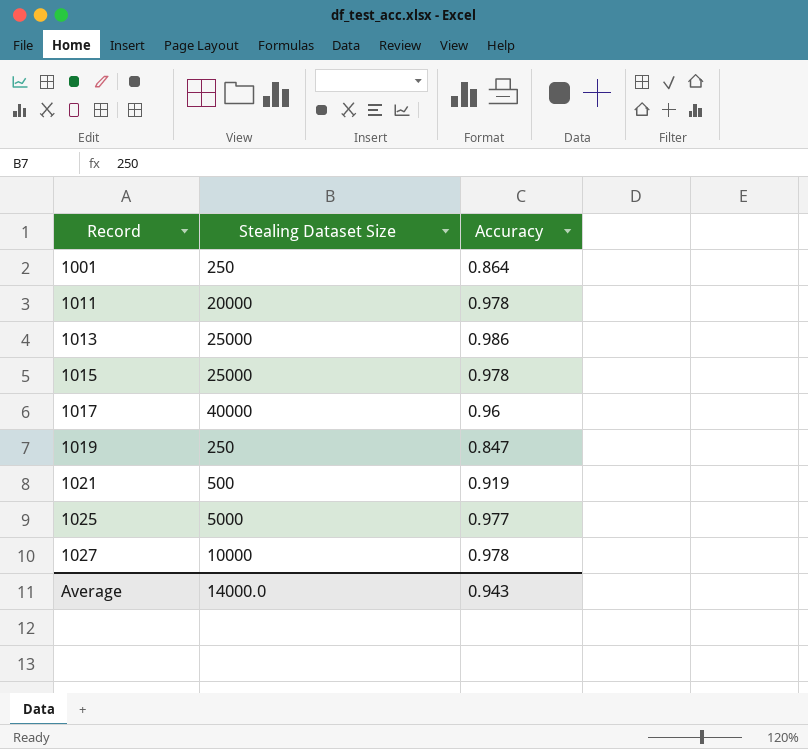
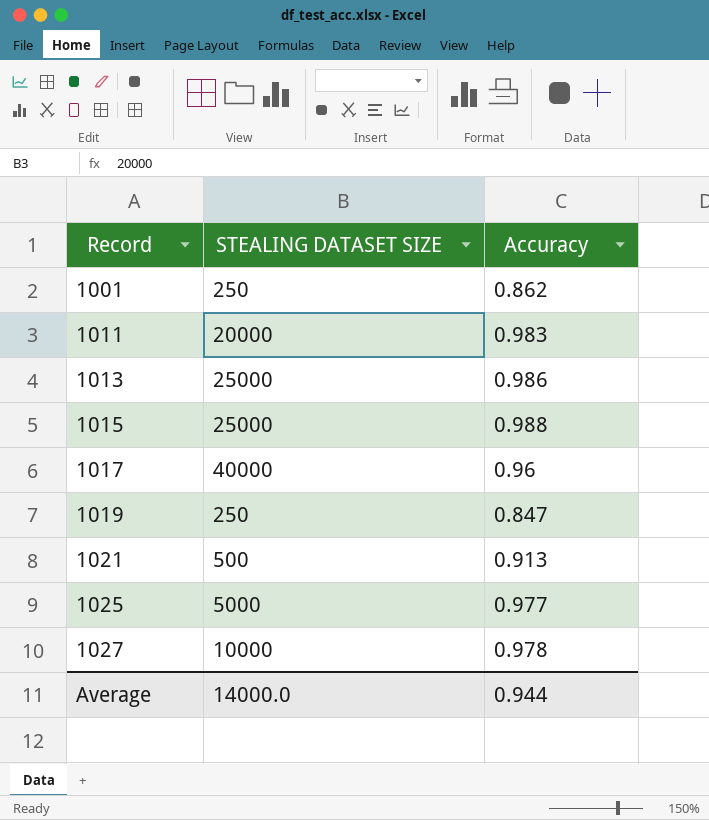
column name: Stealing Dataset Size -> STEALING DATASET SIZE
1001 | Accuracy: 0.864 -> 0.862
1011 | Accuracy: 0.978 -> 0.983
1015 | Accuracy: 0.978 -> 0.988
1021 | Accuracy: 0.919 -> 0.913
Average | Accuracy: 0.943 -> 0.944

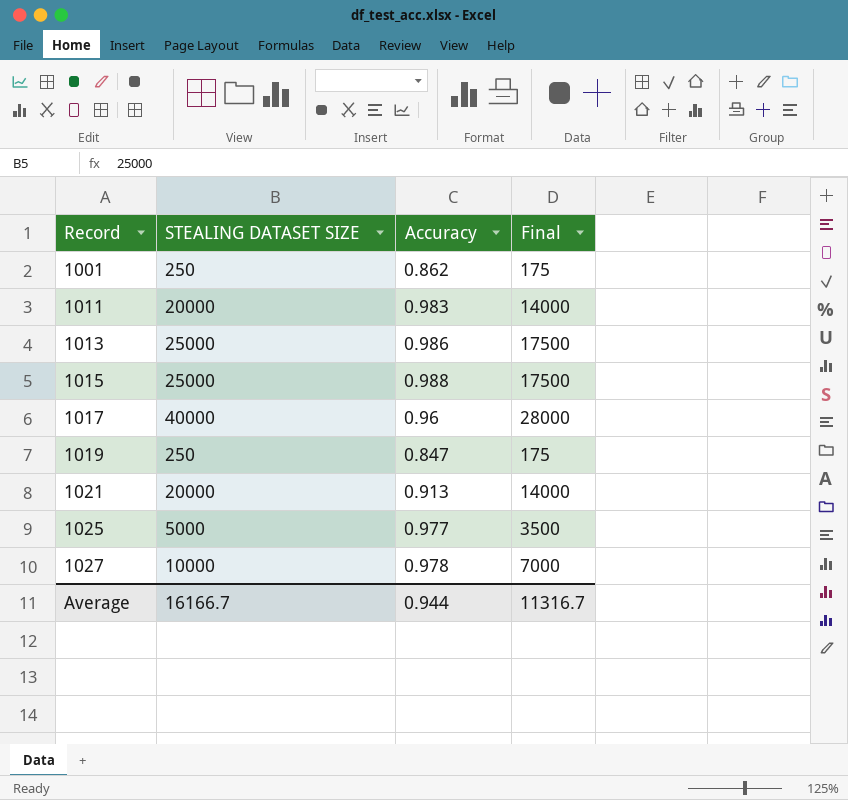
column Final | formula: none -> [STEALING DATASET SIZE] * 0.7
1021 | STEALING DATASET SIZE: 500 -> 20000
Average | STEALING DATASET SIZE: 14000.0 -> 16166.7

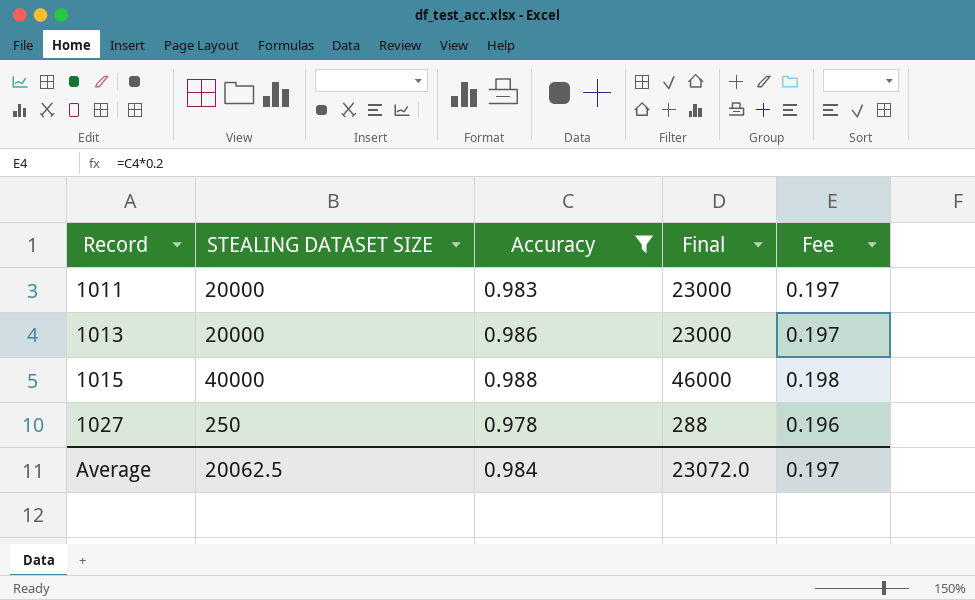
filter: none -> Accuracy >= 0.978
column Final | formula: [STEALING DATASET SIZE] * 0.7 -> [STEALING DATASET SIZE] * 1.15
column Fee | formula: none -> [Accuracy] * 0.2
1013 | STEALING DATASET SIZE: 25000 -> 20000
1015 | STEALING DATASET SIZE: 25000 -> 40000
1027 | STEALING DATASET SIZE: 10000 -> 250
Average | STEALING DATASET SIZE: 16166.7 -> 20062.5
Average | Accuracy: 0.944 -> 0.984
Average | Final: 11316.7 -> 23072.0

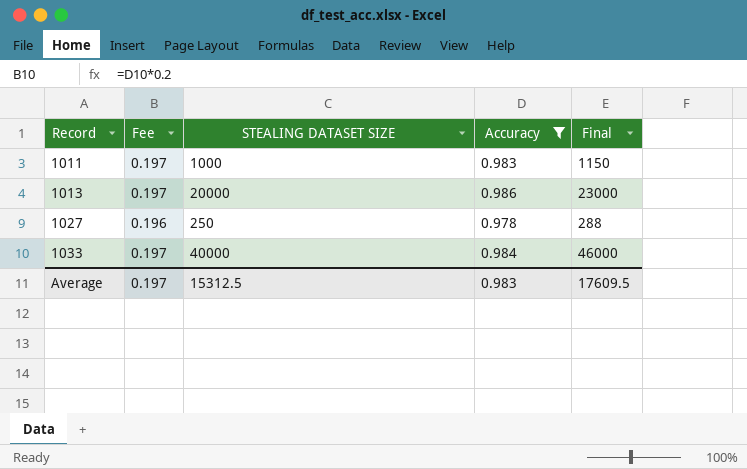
column Fee | position: 5 -> 2
row 1015: 40000 | 0.988 | 46000 | 0.198 -> none
1011 | STEALING DATASET SIZE: 20000 -> 1000
1011 | Final: 23000 -> 1150
row 1033: none -> 0.197 | 40000 | 0.984 | 46000
Average | STEALING DATASET SIZE: 20062.5 -> 15312.5
Average | Accuracy: 0.984 -> 0.983
Average | Final: 23072.0 -> 17609.5

